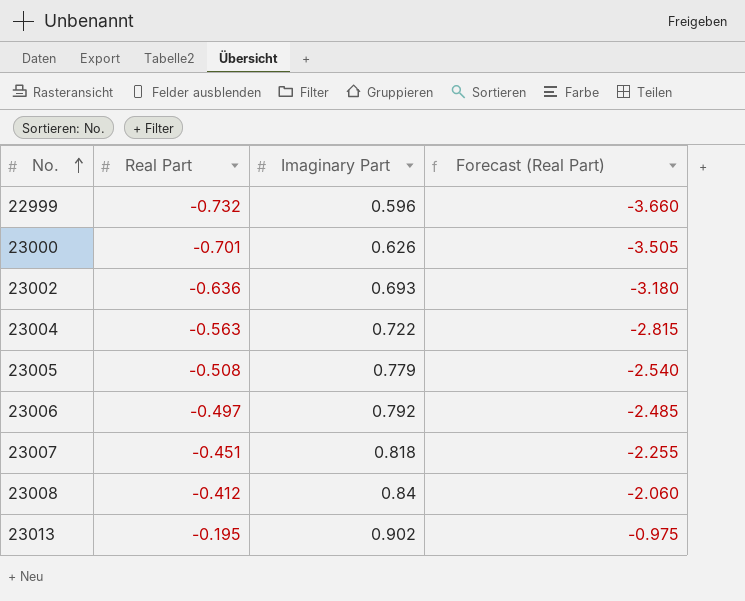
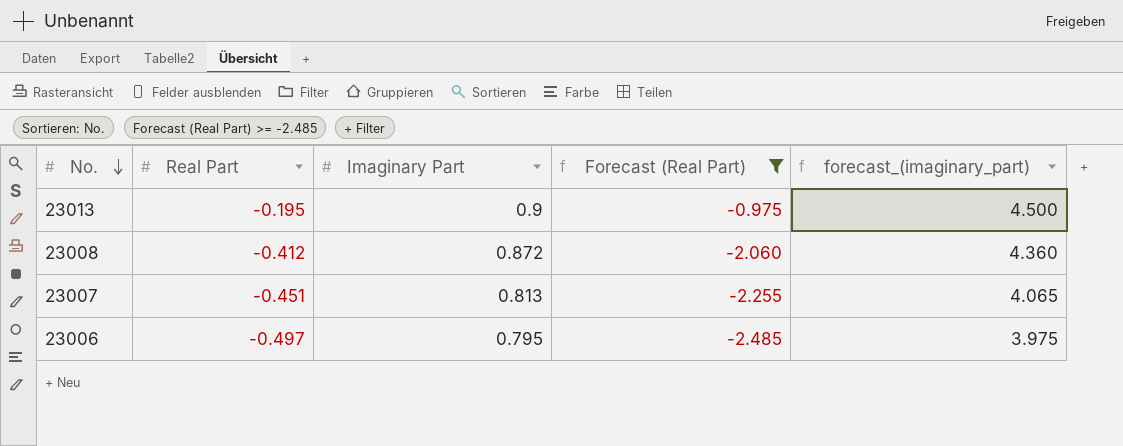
filter: none -> Forecast (Real Part) >= -2.485
row order: No. ascending -> No. descending
column forecast_(imaginary_part) | formula: none -> [Imaginary Part] * 5
23013 | Imaginary Part: 0.902 -> 0.9
23008 | Imaginary Part: 0.84 -> 0.872
23007 | Imaginary Part: 0.818 -> 0.813
23006 | Imaginary Part: 0.792 -> 0.795

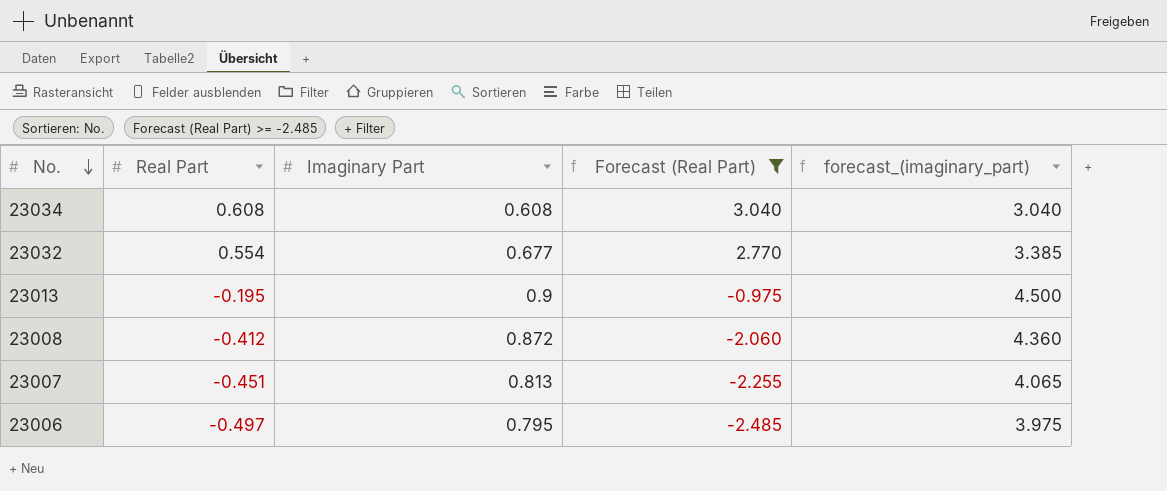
row 23034: none -> 0.608 | 0.608 | 3.040 | 3.040
row 23032: none -> 0.554 | 0.677 | 2.770 | 3.385

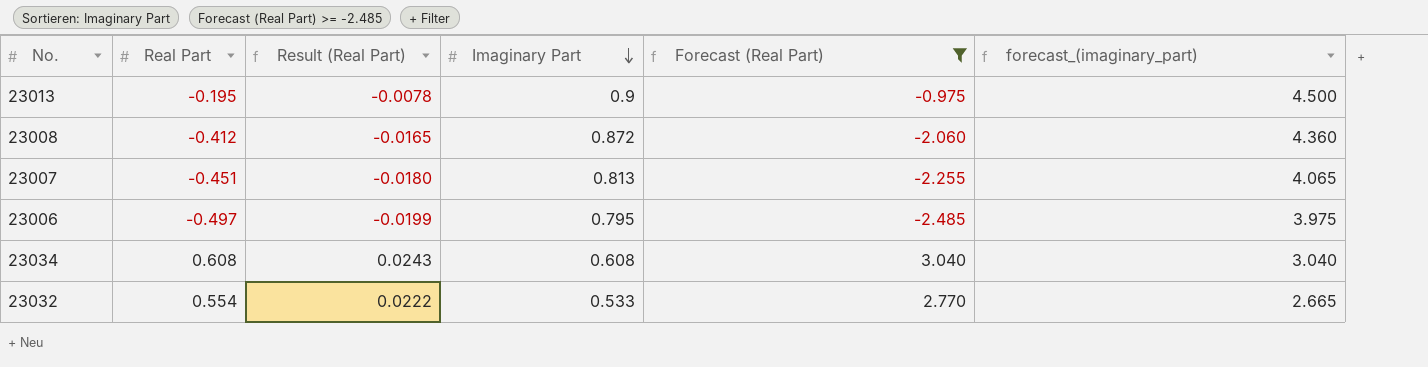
row order: No. descending -> Imaginary Part descending
column Result (Real Part) | formula: none -> [Real Part] * 0.04
23032 | Imaginary Part: 0.677 -> 0.533
23032 | forecast_(imaginary_part): 3.385 -> 2.665

